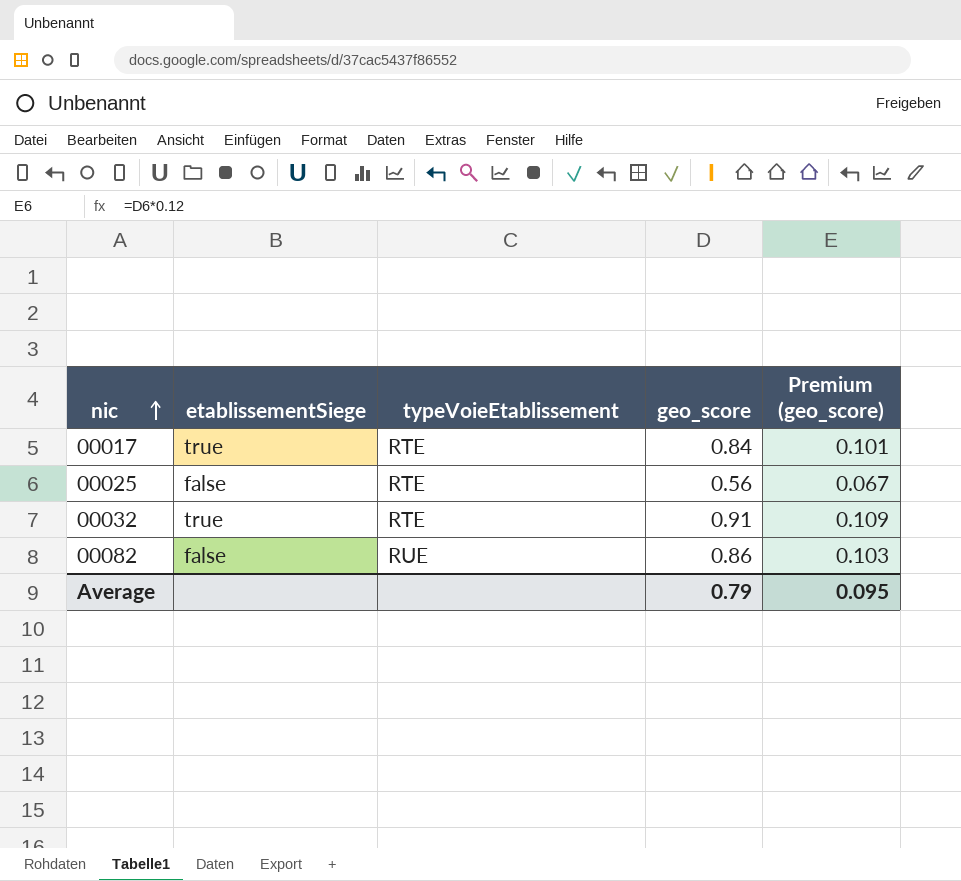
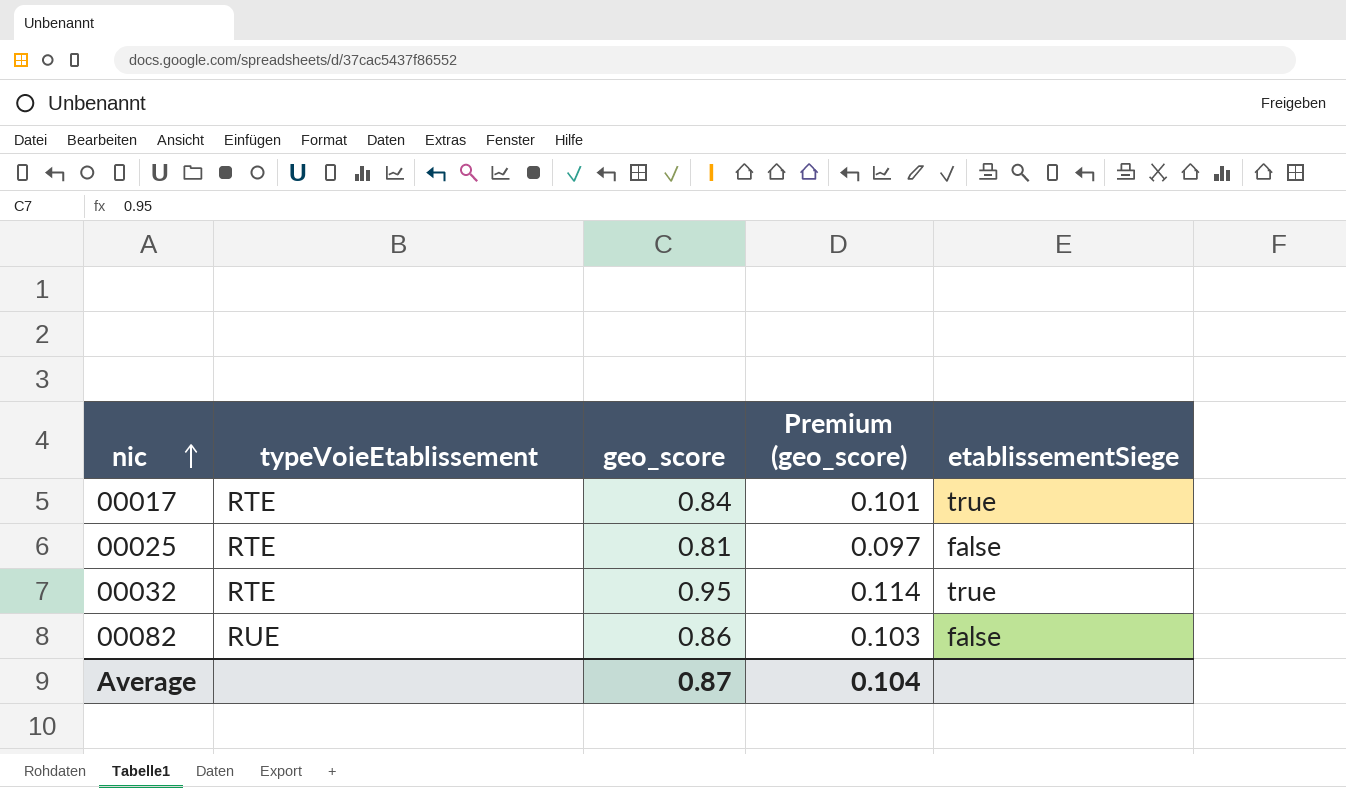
column etablissementSiege | position: 2 -> 5
00025 | geo_score: 0.56 -> 0.81
00025 | Premium (geo_score): 0.067 -> 0.097
00032 | geo_score: 0.91 -> 0.95
00032 | Premium (geo_score): 0.109 -> 0.114
Average | geo_score: 0.79 -> 0.87
Average | Premium (geo_score): 0.095 -> 0.104

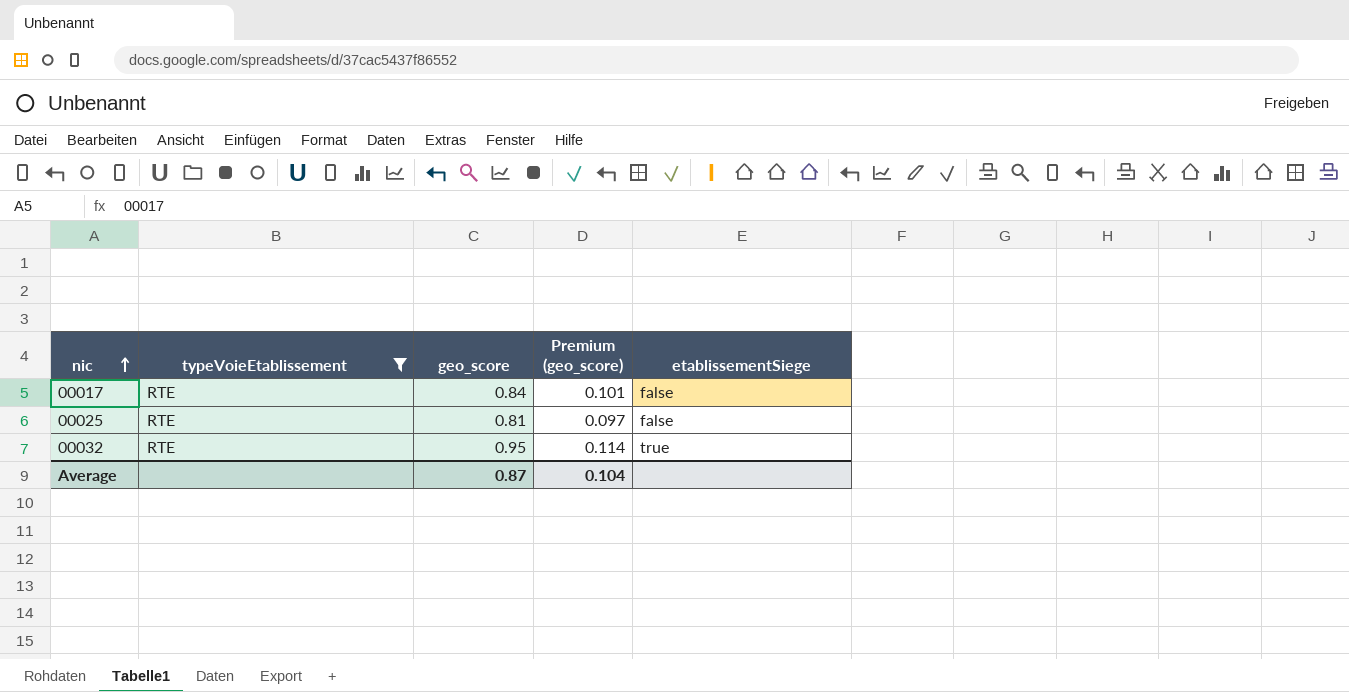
filter: none -> typeVoieEtablissement = RTE
00017 | etablissementSiege: true -> false

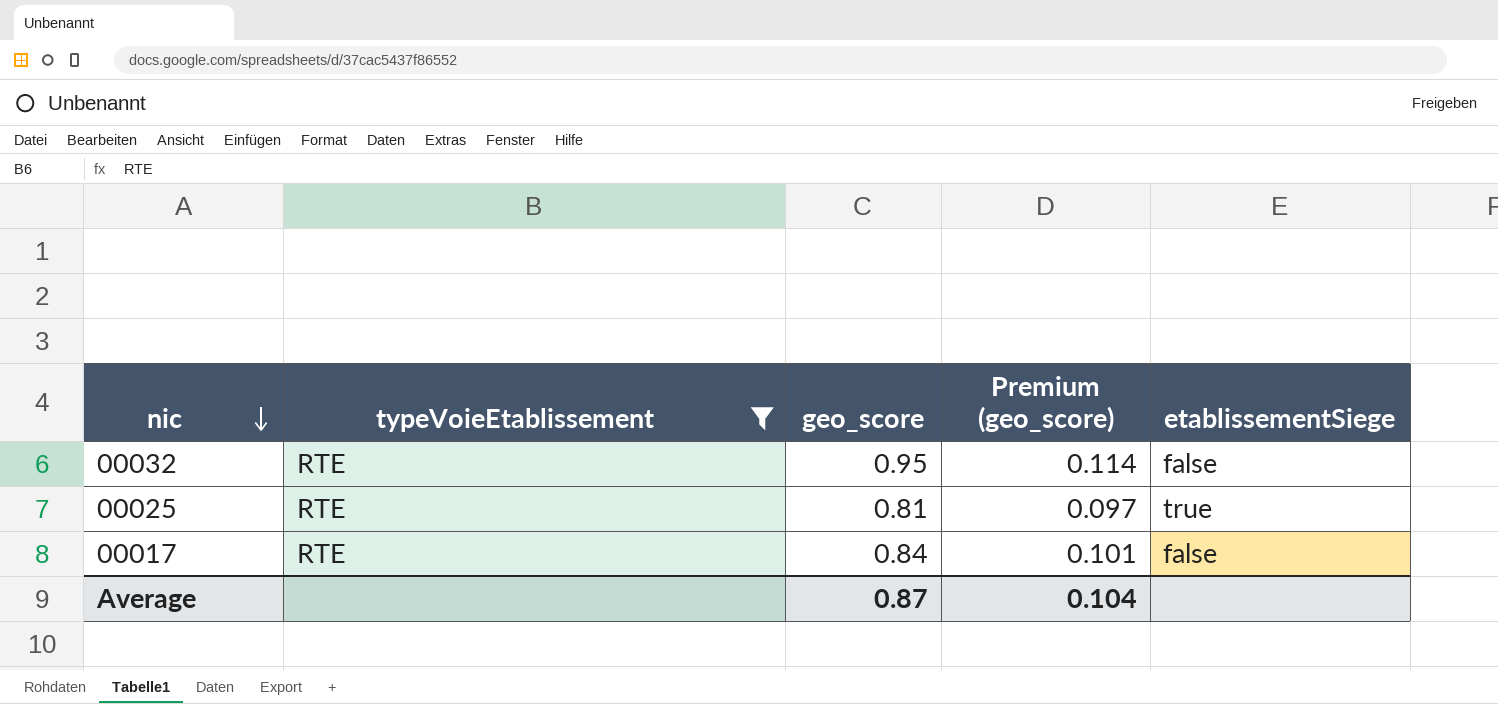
row order: nic ascending -> nic descending
00032 | etablissementSiege: true -> false
00025 | etablissementSiege: false -> true

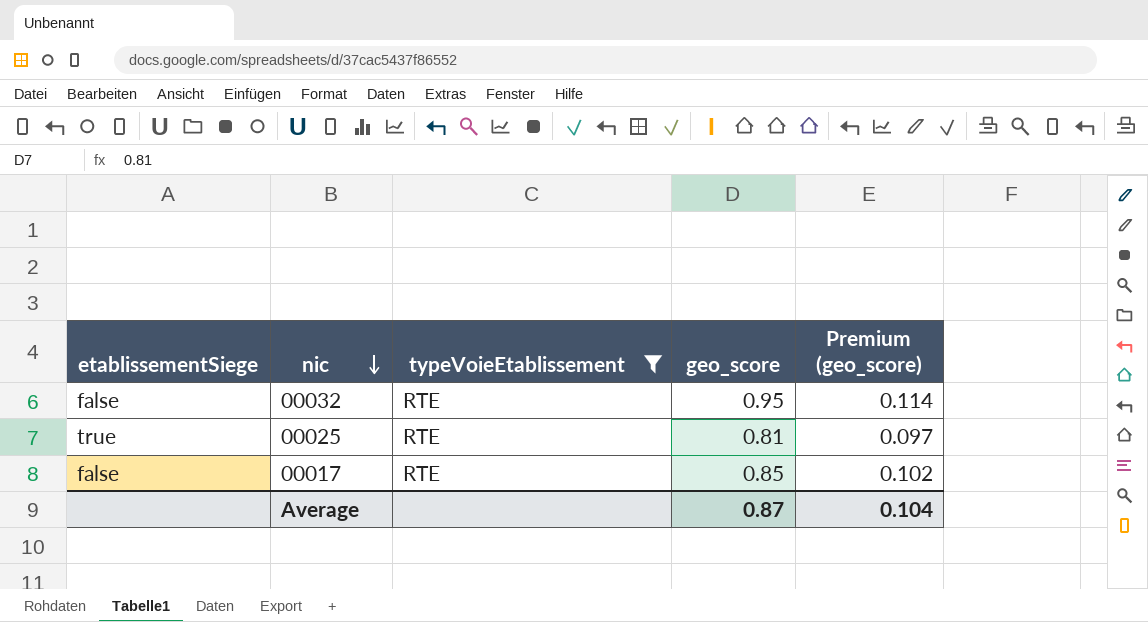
column etablissementSiege | position: 5 -> 1
00017 | geo_score: 0.84 -> 0.85
00017 | Premium (geo_score): 0.101 -> 0.102

